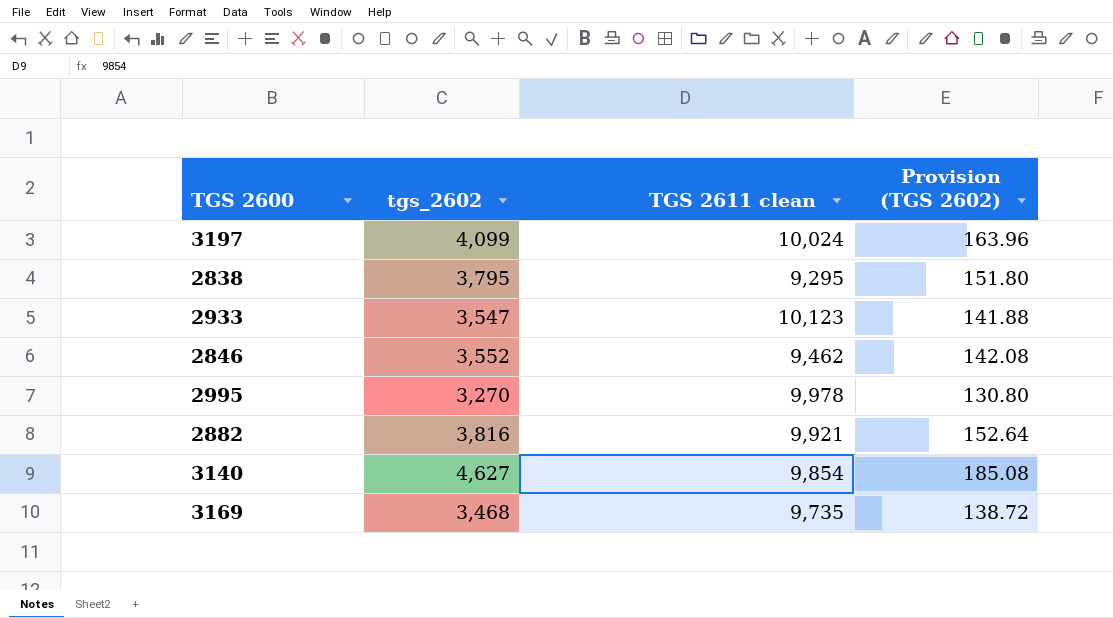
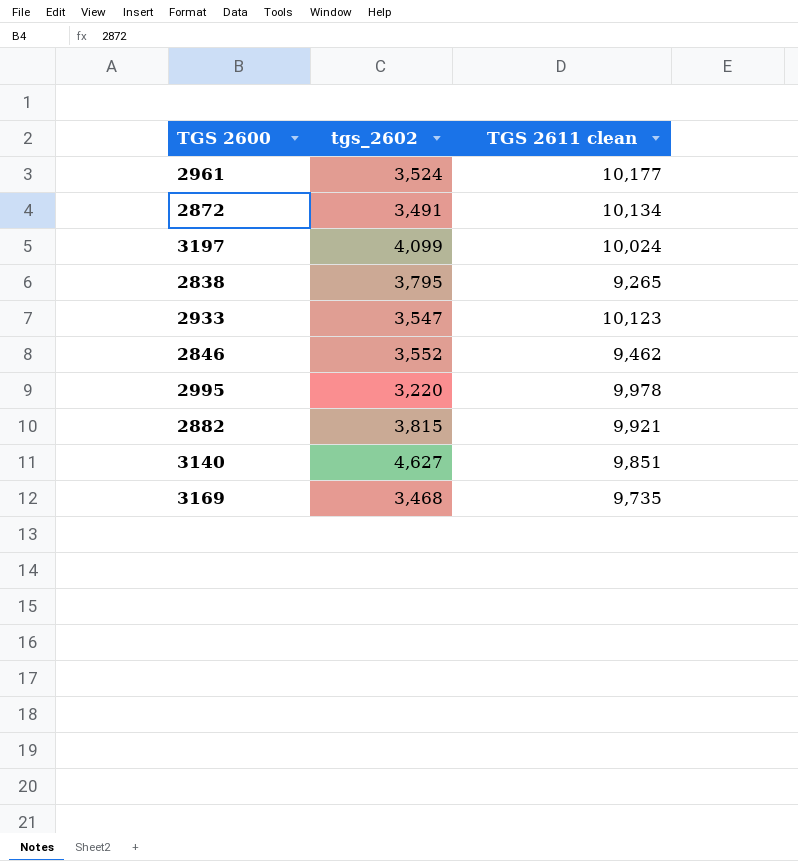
column Provision (TGS 2602) | formula: [tgs_2602] * 0.04 -> none
row 2961: none -> 3,524 | 10,177
row 2872: none -> 3,491 | 10,134
2838 | TGS 2611 clean: 9,295 -> 9,265
2995 | tgs_2602: 3,270 -> 3,220
2882 | tgs_2602: 3,816 -> 3,815
3140 | TGS 2611 clean: 9,854 -> 9,851

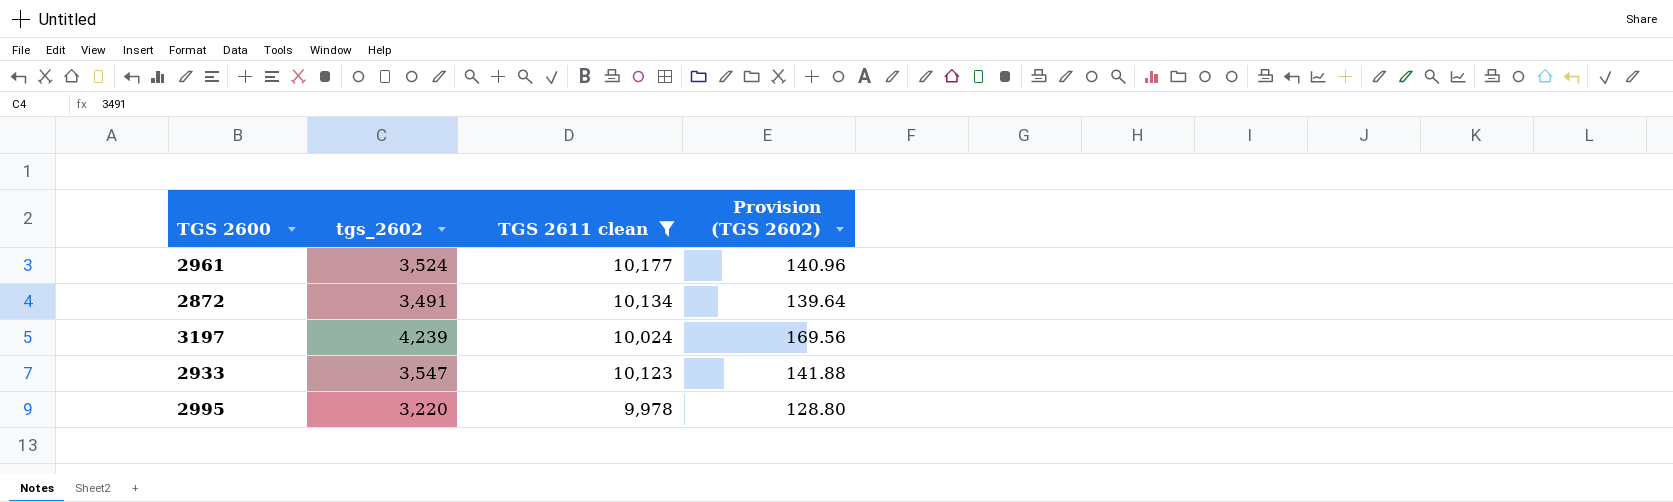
filter: none -> TGS 2611 clean >= 9,978
column Provision (TGS 2602) | formula: none -> [tgs_2602] * 0.04
3197 | tgs_2602: 4,099 -> 4,239

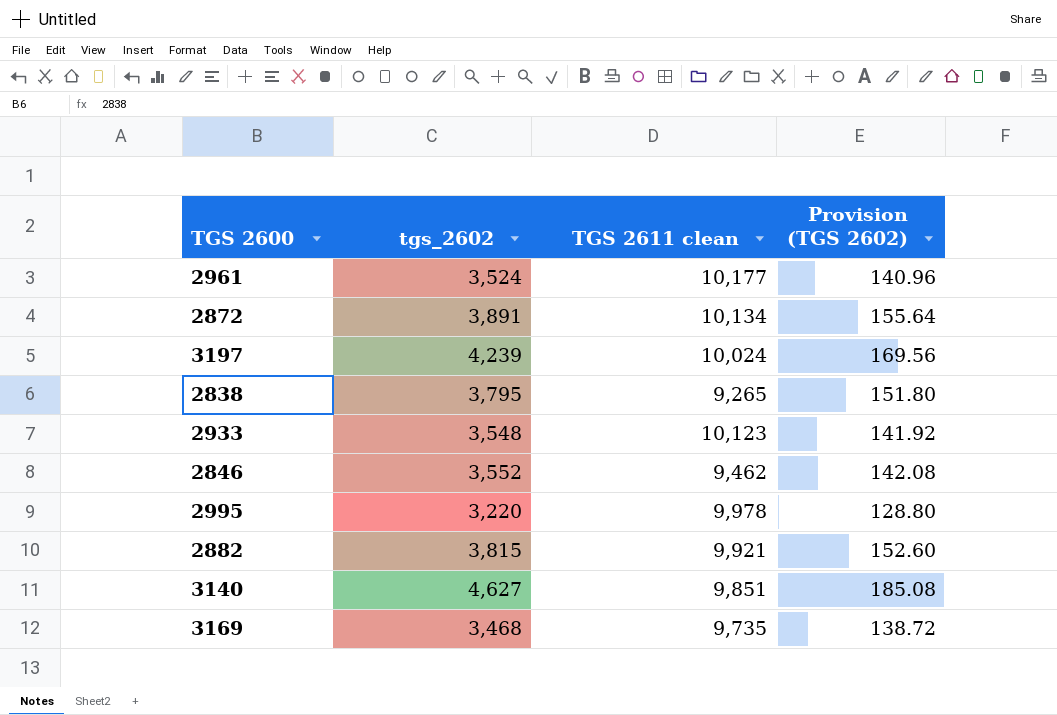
filter: TGS 2611 clean >= 9,978 -> none
2872 | tgs_2602: 3,491 -> 3,891
2872 | Provision (TGS 2602): 139.64 -> 155.64
2933 | tgs_2602: 3,547 -> 3,548
2933 | Provision (TGS 2602): 141.88 -> 141.92

